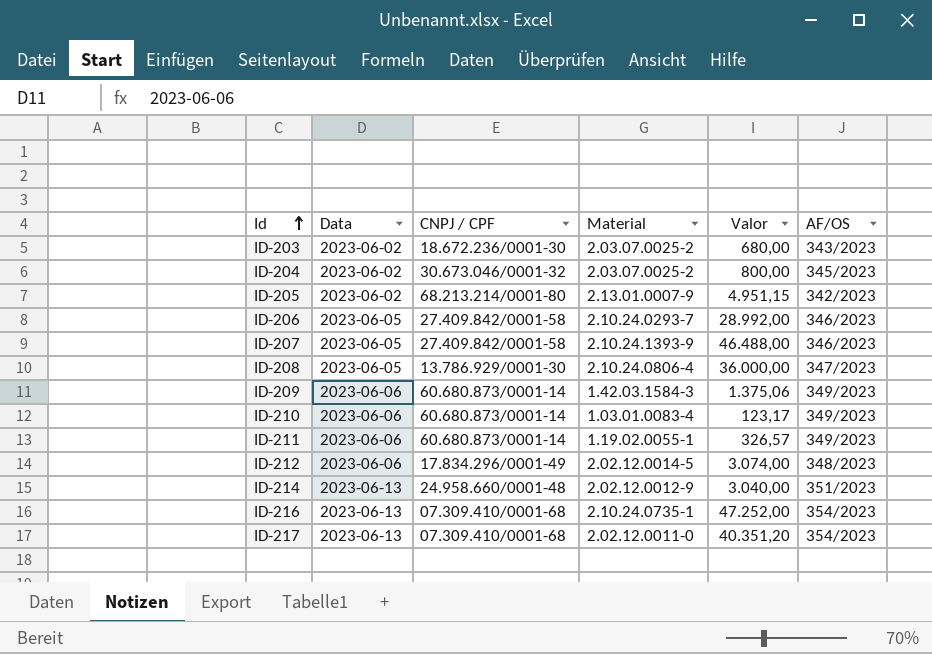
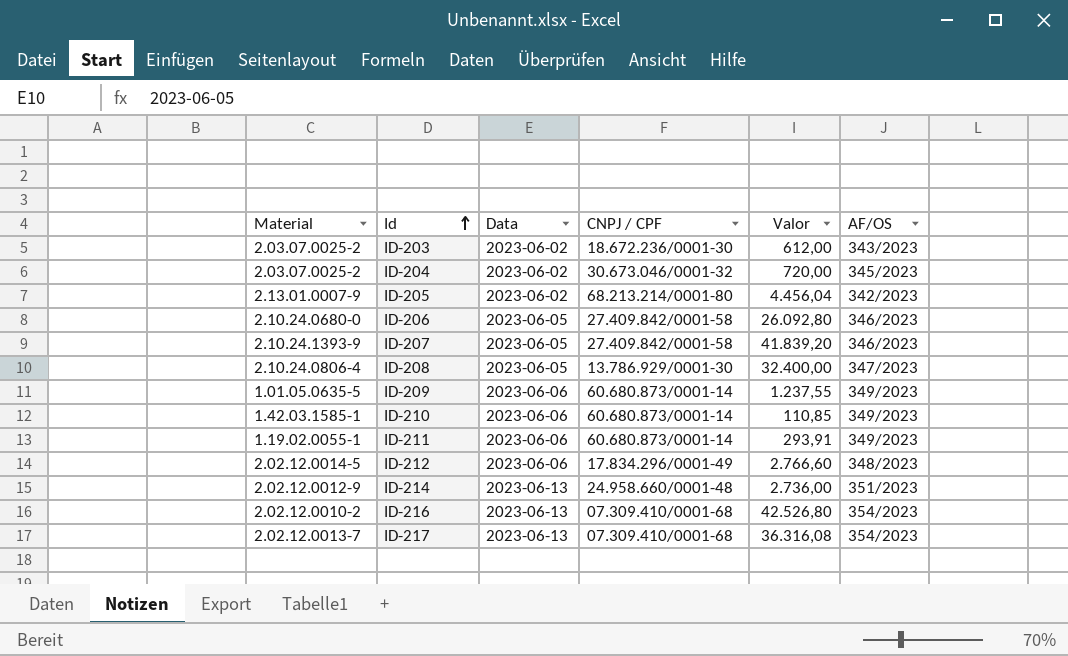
column Material | position: 4 -> 1
ID-203 | Valor: 680,00 -> 612,00
ID-204 | Valor: 800,00 -> 720,00
ID-205 | Valor: 4.951,15 -> 4.456,04
ID-206 | Material: 2.10.24.0293-7 -> 2.10.24.0680-0
ID-206 | Valor: 28.992,00 -> 26.092,80
ID-207 | Valor: 46.488,00 -> 41.839,20
ID-208 | Valor: 36.000,00 -> 32.400,00
ID-209 | Material: 1.42.03.1584-3 -> 1.01.05.0635-5
ID-209 | Valor: 1.375,06 -> 1.237,55
ID-210 | Material: 1.03.01.0083-4 -> 1.42.03.1585-1
ID-210 | Valor: 123,17 -> 110,85
ID-211 | Valor: 326,57 -> 293,91
ID-212 | Valor: 3.074,00 -> 2.766,60
ID-214 | Valor: 3.040,00 -> 2.736,00
ID-216 | Material: 2.10.24.0735-1 -> 2.02.12.0010-2
ID-216 | Valor: 47.252,00 -> 42.526,80
ID-217 | Material: 2.02.12.0011-0 -> 2.02.12.0013-7
ID-217 | Valor: 40.351,20 -> 36.316,08

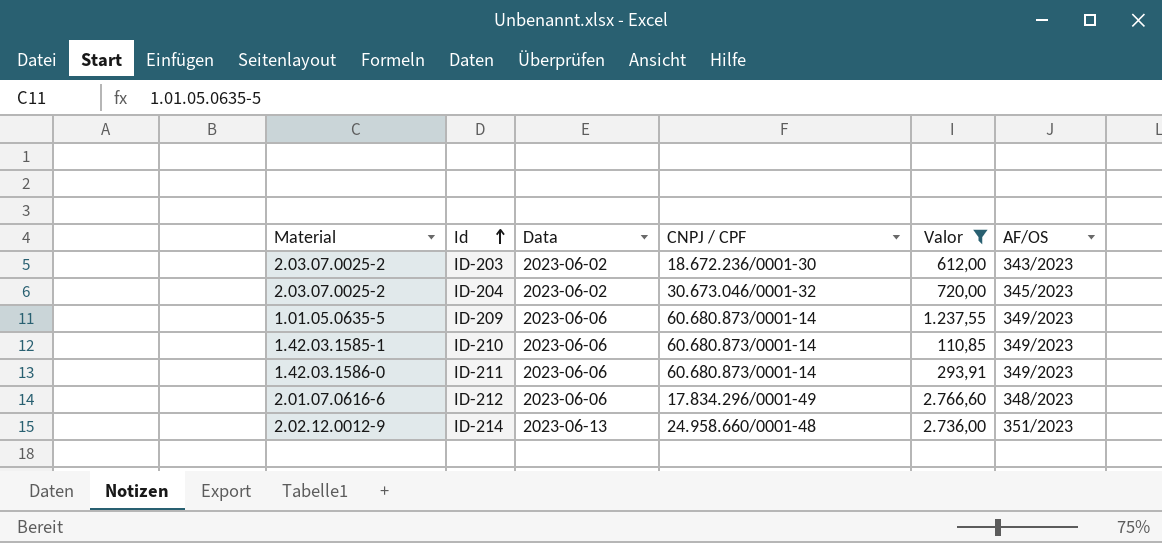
filter: none -> Valor <= 2.766,60
ID-211 | Material: 1.19.02.0055-1 -> 1.42.03.1586-0
ID-212 | Material: 2.02.12.0014-5 -> 2.01.07.0616-6

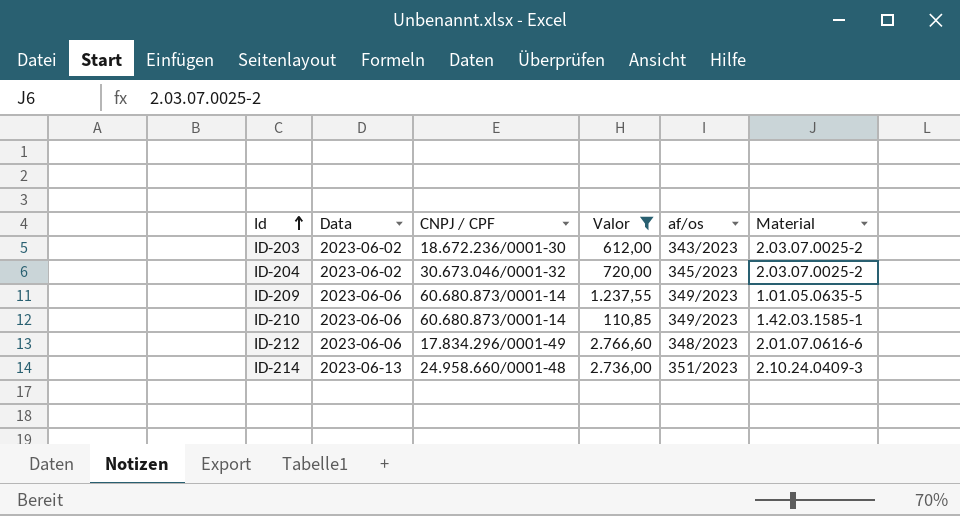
column name: AF/OS -> af/os
column Material | position: 1 -> 6
row ID-211: 1.42.03.1586-0 | 2023-06-06 | 60.680.873/0001-14 | 293,91 | 349/2023 -> none
ID-214 | Material: 2.02.12.0012-9 -> 2.10.24.0409-3

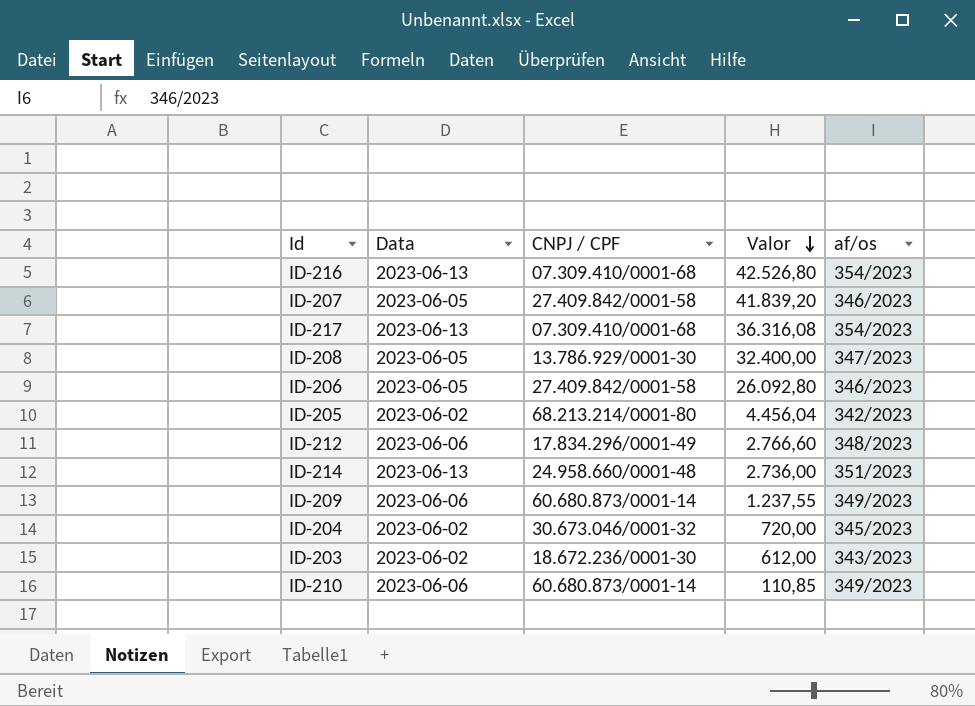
filter: Valor <= 2.766,60 -> none
row order: Id ascending -> Valor descending
column Material | position: 6 -> none

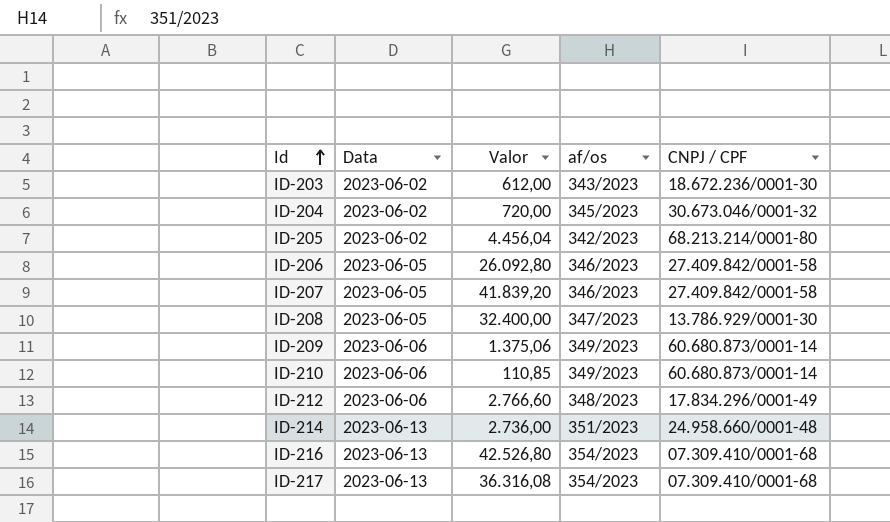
row order: Valor descending -> Id ascending
column CNPJ / CPF | position: 3 -> 5
ID-209 | Valor: 1.237,55 -> 1.375,06

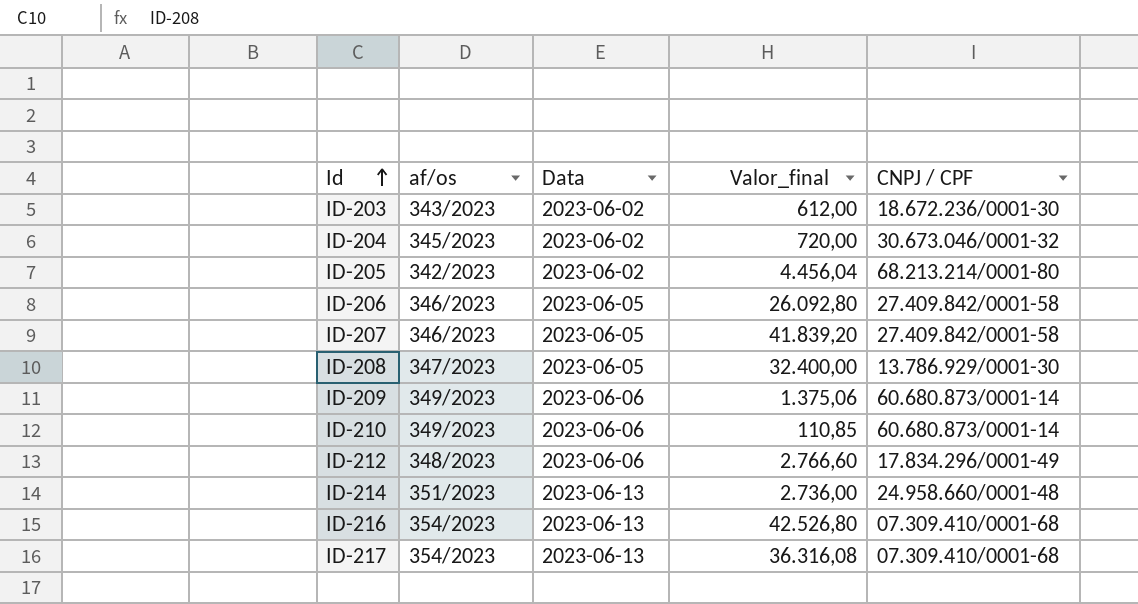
column af/os | position: 4 -> 2
column name: Valor -> Valor_final

